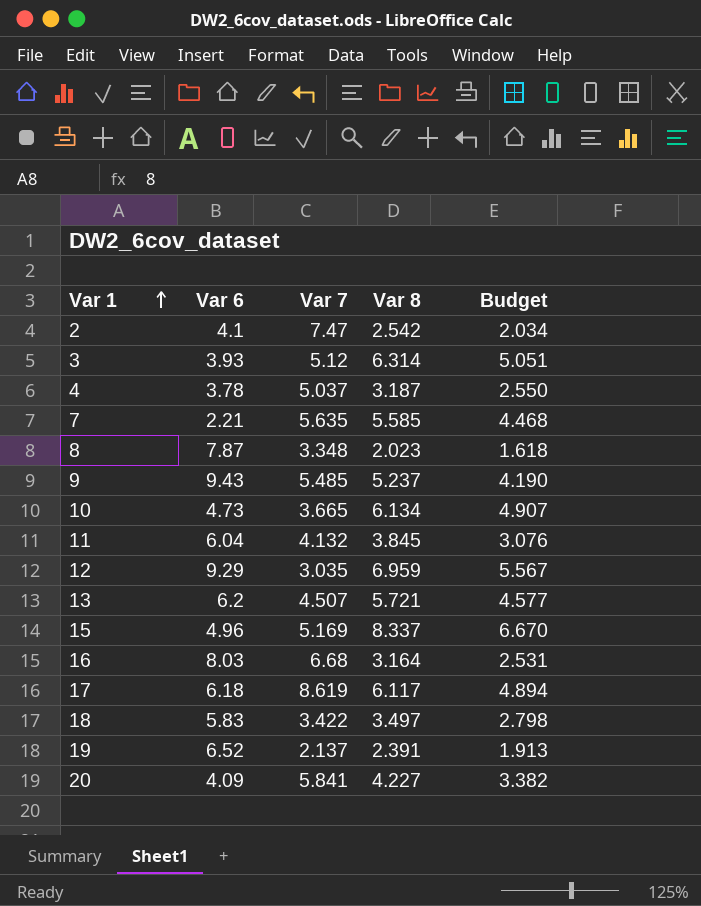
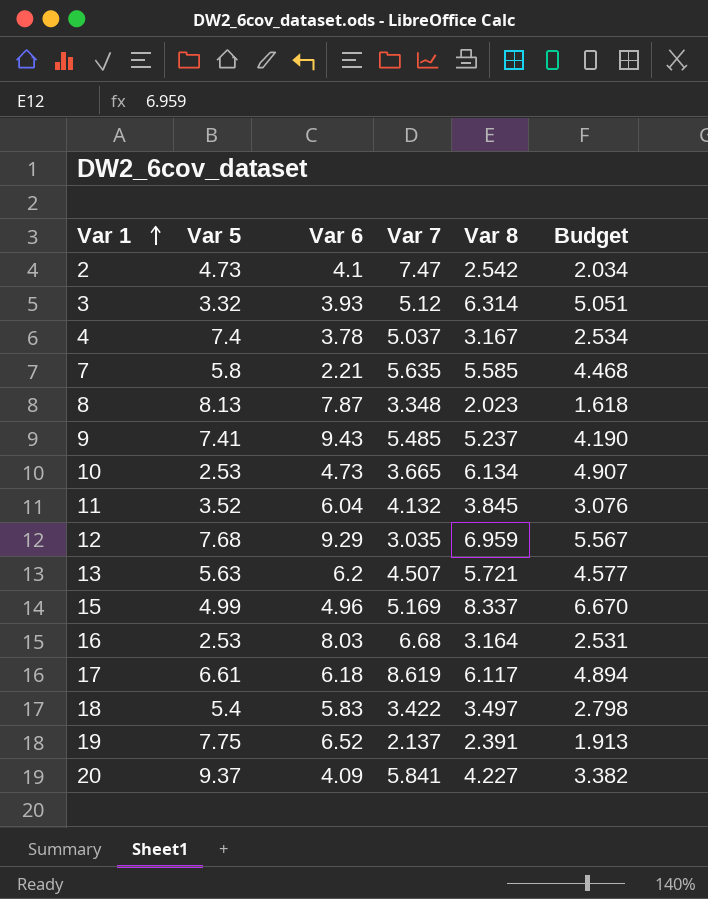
column Var 5 | position: none -> 2
4 | Var 8: 3.187 -> 3.167
4 | Budget: 2.550 -> 2.534

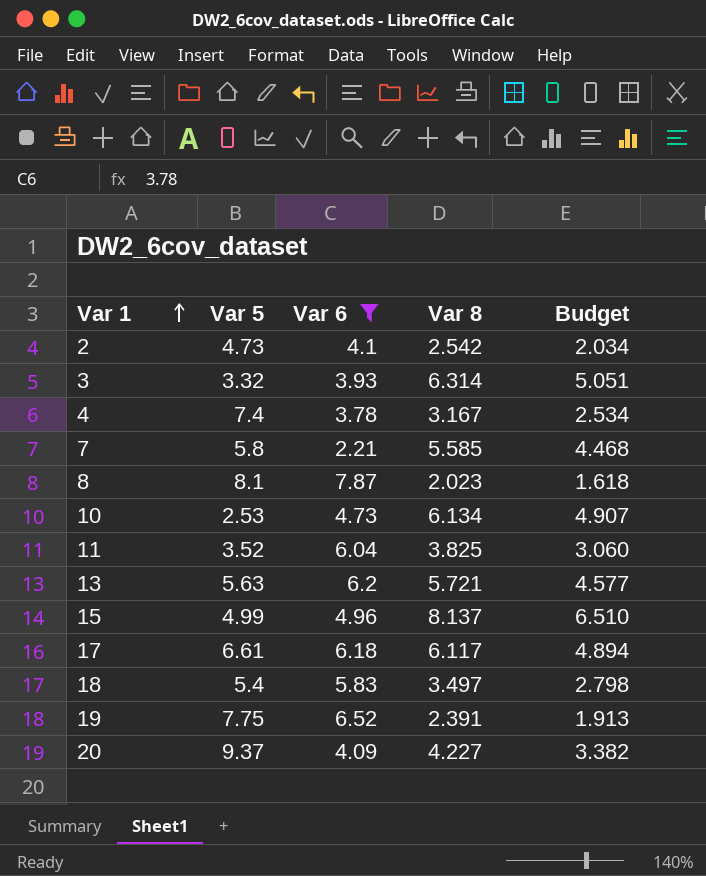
filter: none -> Var 6 <= 7.87
column Var 7 | position: 4 -> none
8 | Var 5: 8.13 -> 8.1
11 | Var 8: 3.845 -> 3.825
11 | Budget: 3.076 -> 3.060
15 | Var 8: 8.337 -> 8.137
15 | Budget: 6.670 -> 6.510

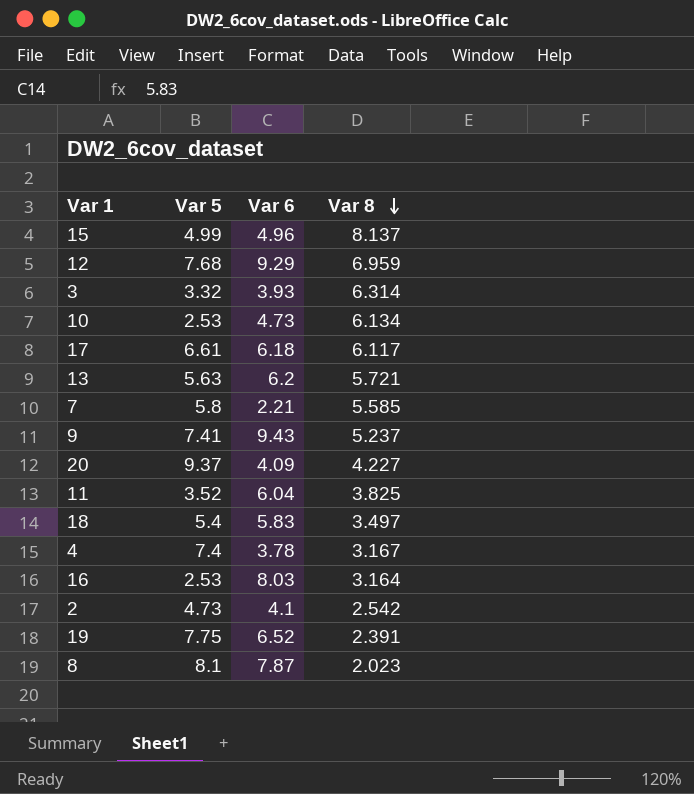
filter: Var 6 <= 7.87 -> none
row order: Var 1 ascending -> Var 8 descending
column Budget | formula: [Var 8] * 0.8 -> none

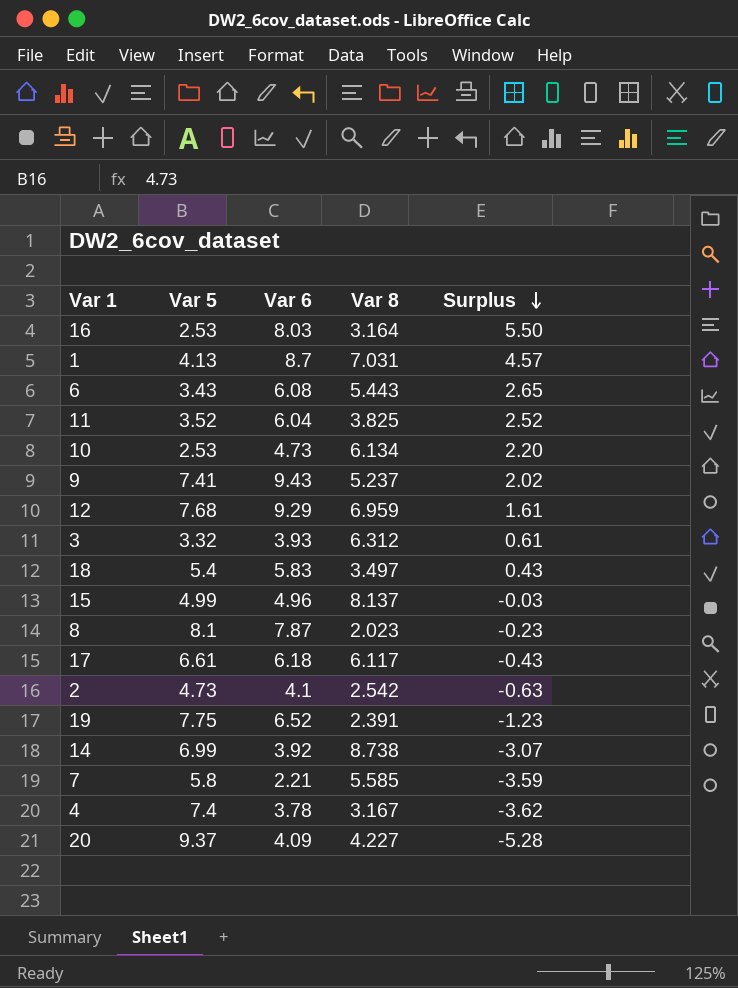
row order: Var 8 descending -> Surplus descending
column Surplus | formula: none -> [Var 6] - [Var 5]
row 13: 5.63 | 6.2 | 5.721 -> none
row 1: none -> 4.13 | 8.7 | 7.031 | 4.57
row 6: none -> 3.43 | 6.08 | 5.443 | 2.65
3 | Var 8: 6.314 -> 6.312
row 14: none -> 6.99 | 3.92 | 8.738 | -3.07

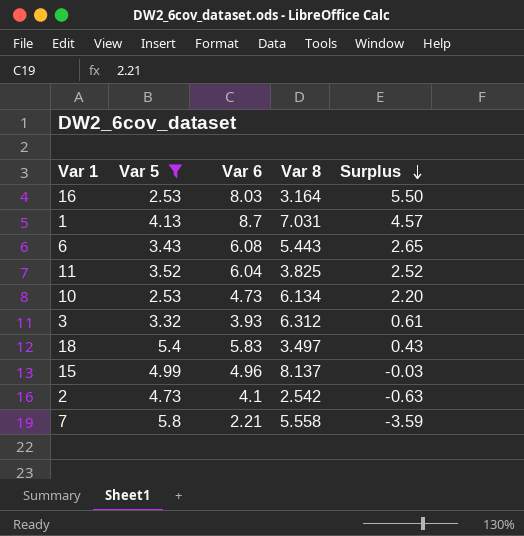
filter: none -> Var 5 <= 5.8
7 | Var 8: 5.585 -> 5.558

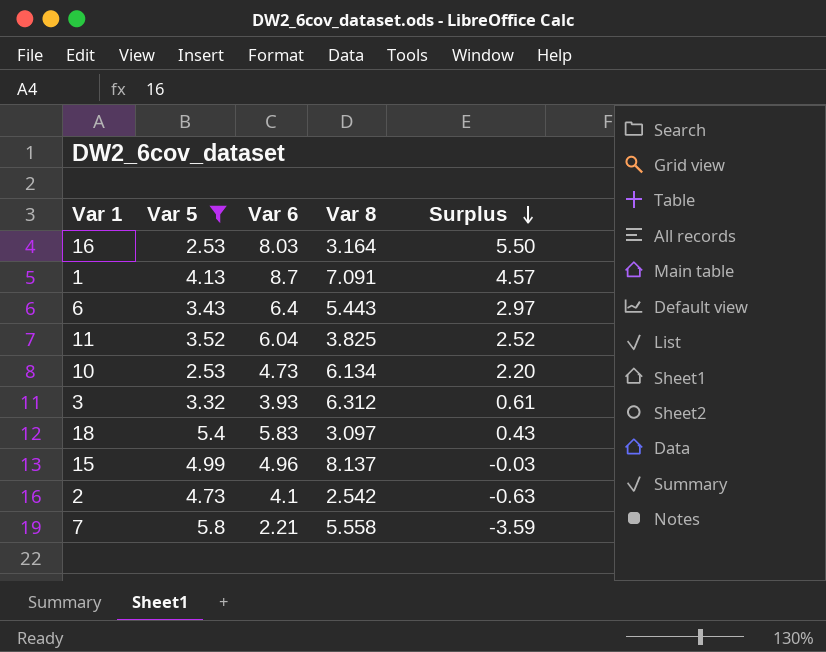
1 | Var 8: 7.031 -> 7.091
6 | Var 6: 6.08 -> 6.4
6 | Surplus: 2.65 -> 2.97
18 | Var 8: 3.497 -> 3.097

